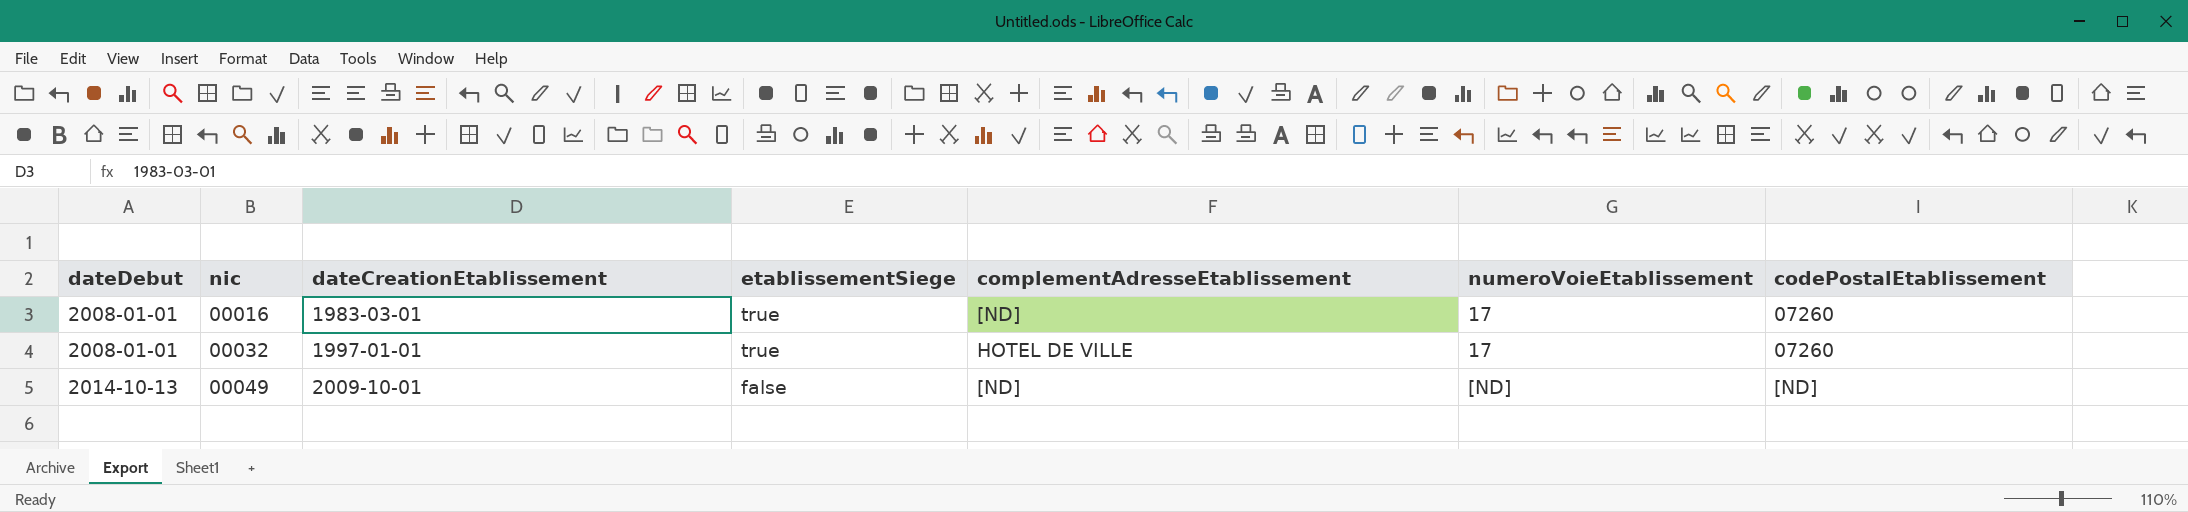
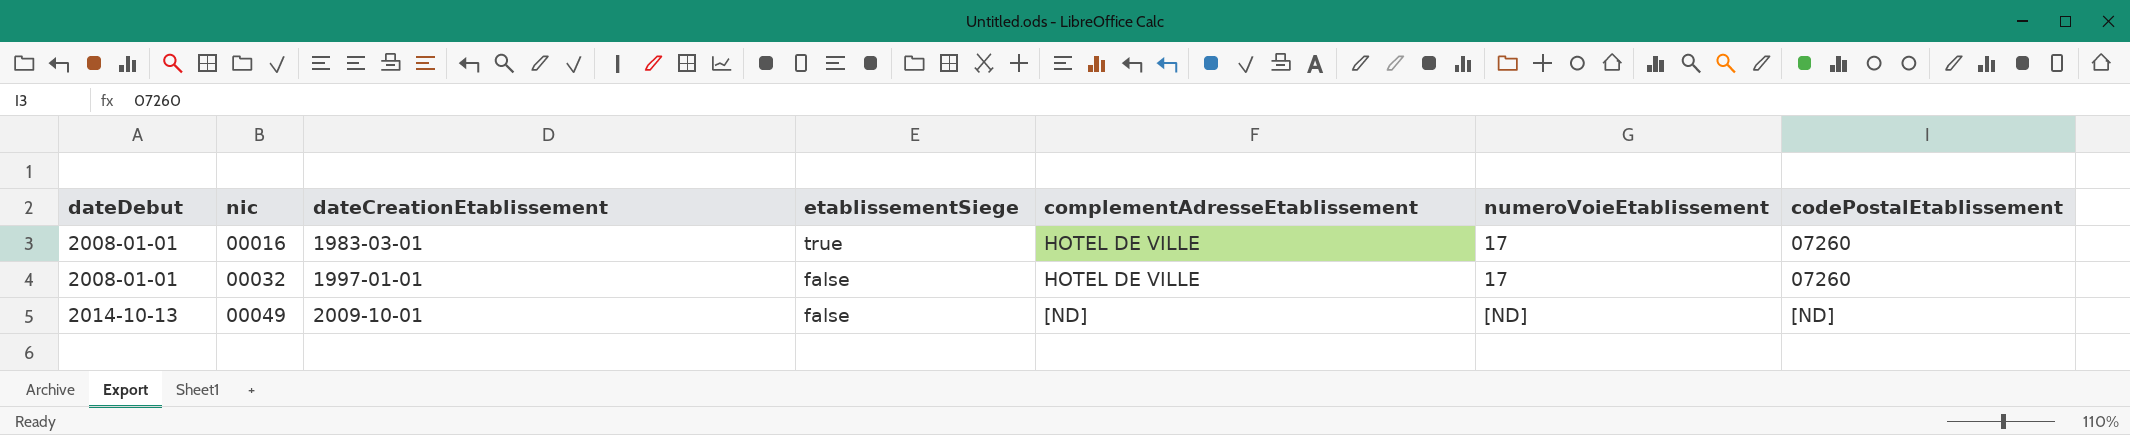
00016 | complementAdresseEtablissement: [ND] -> HOTEL DE VILLE
00032 | etablissementSiege: true -> false

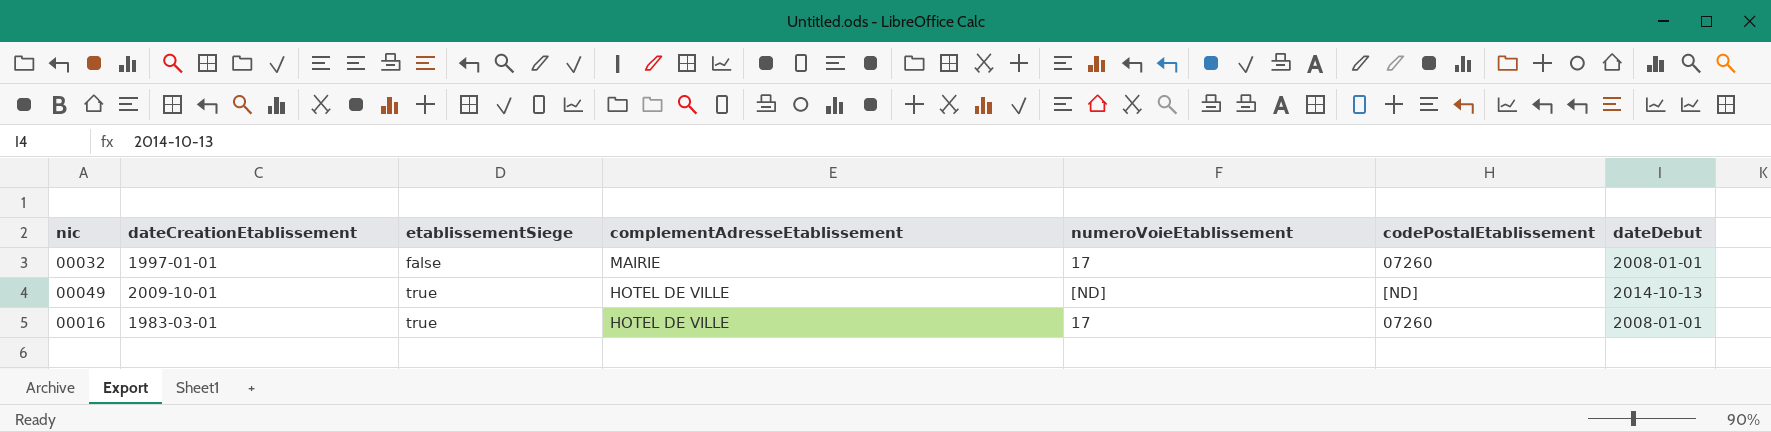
row order: dateDebut ascending -> etablissementSiege ascending
column dateDebut | position: 1 -> 7
00032 | complementAdresseEtablissement: HOTEL DE VILLE -> MAIRIE
00049 | etablissementSiege: false -> true
00049 | complementAdresseEtablissement: [ND] -> HOTEL DE VILLE

